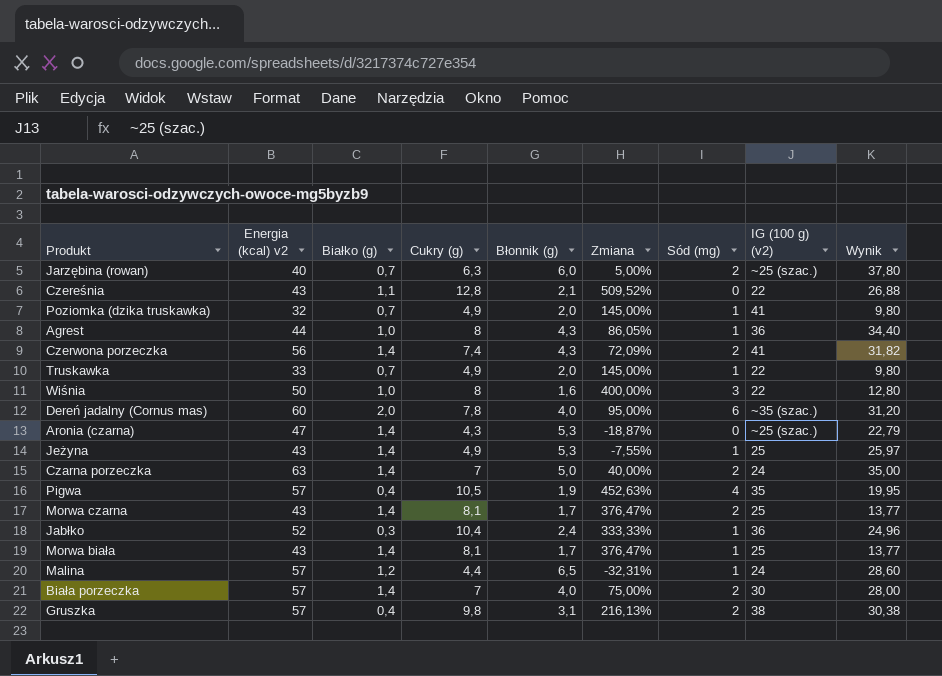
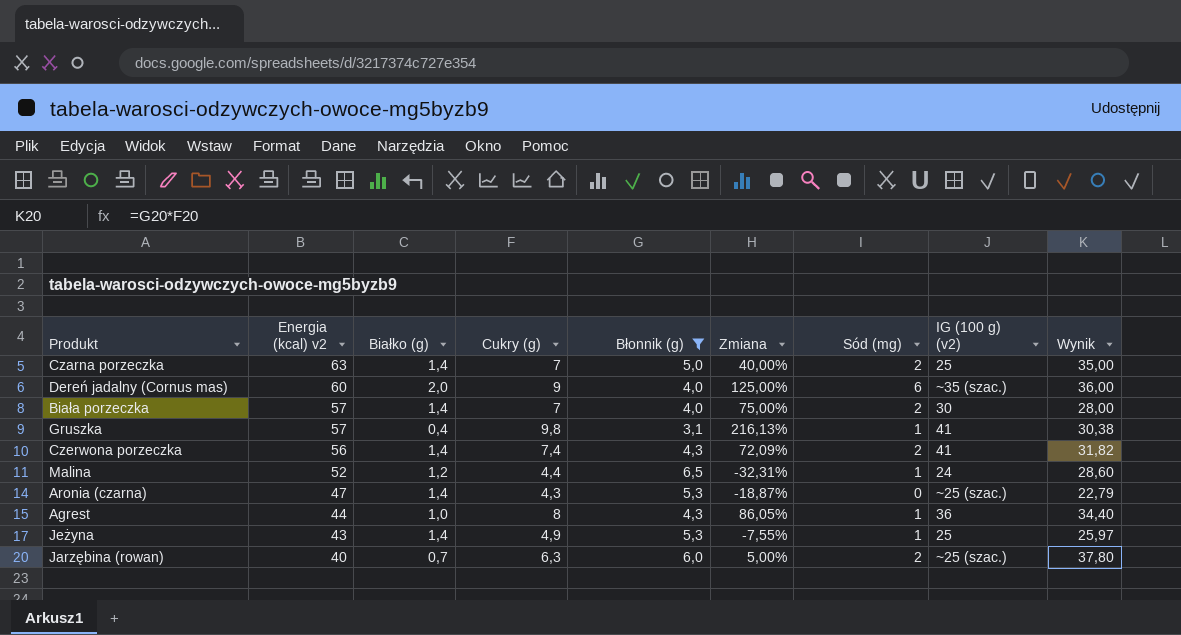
filter: none -> Błonnik (g) >= 3,1
row order: none -> Energia (kcal) v2 descending
Czarna porzeczka | IG (100 g) (v2): 24 -> 25
Dereń jadalny (Cornus mas) | Cukry (g): 7,8 -> 9
Dereń jadalny (Cornus mas) | Zmiana: 95,00% -> 125,00%
Dereń jadalny (Cornus mas) | Wynik: 31,20 -> 36,00
Gruszka | Sód (mg): 2 -> 1
Gruszka | IG (100 g) (v2): 38 -> 41
Malina | Energia (kcal) v2: 57 -> 52

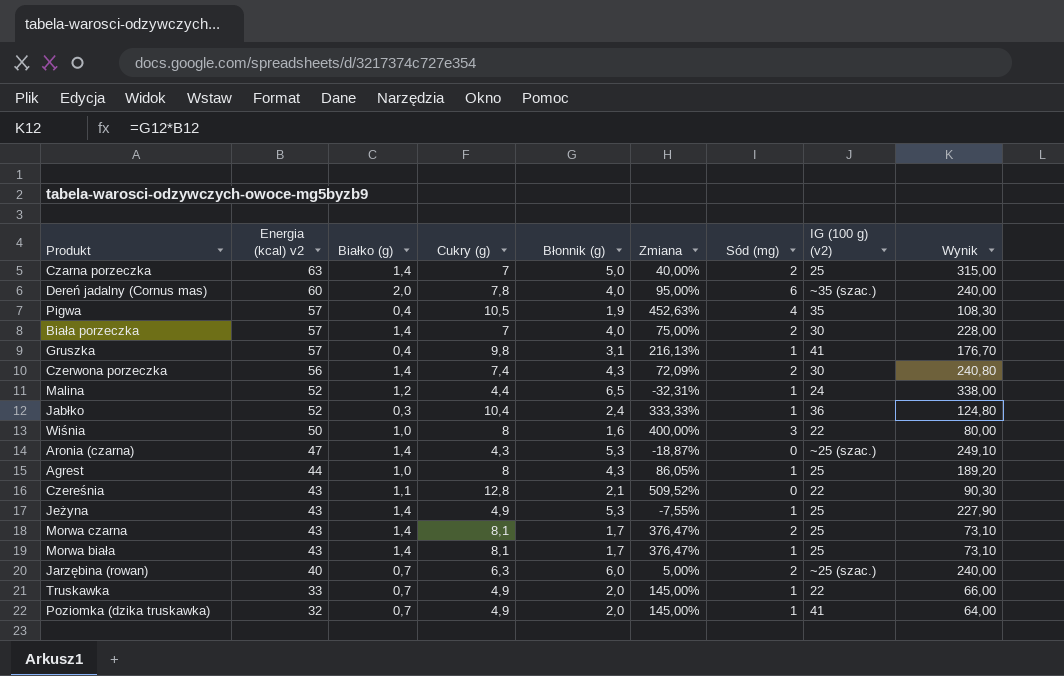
filter: Błonnik (g) >= 3,1 -> none
column Wynik | formula: [Cukry (g)] * [Błonnik (g)] -> [Energia (kcal) v2] * [Błonnik (g)]
Dereń jadalny (Cornus mas) | Cukry (g): 9 -> 7,8
Dereń jadalny (Cornus mas) | Zmiana: 125,00% -> 95,00%
Czerwona porzeczka | IG (100 g) (v2): 41 -> 30
Agrest | IG (100 g) (v2): 36 -> 25

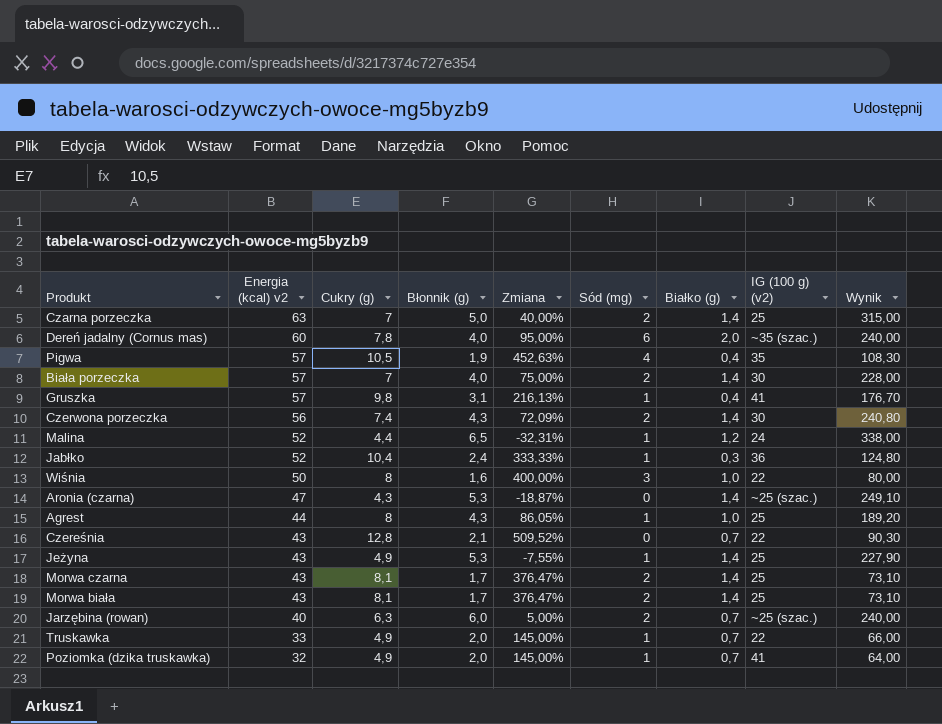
column Białko (g) | position: 3 -> 7
Czereśnia | Białko (g): 1,1 -> 0,7
Morwa biała | Sód (mg): 1 -> 2

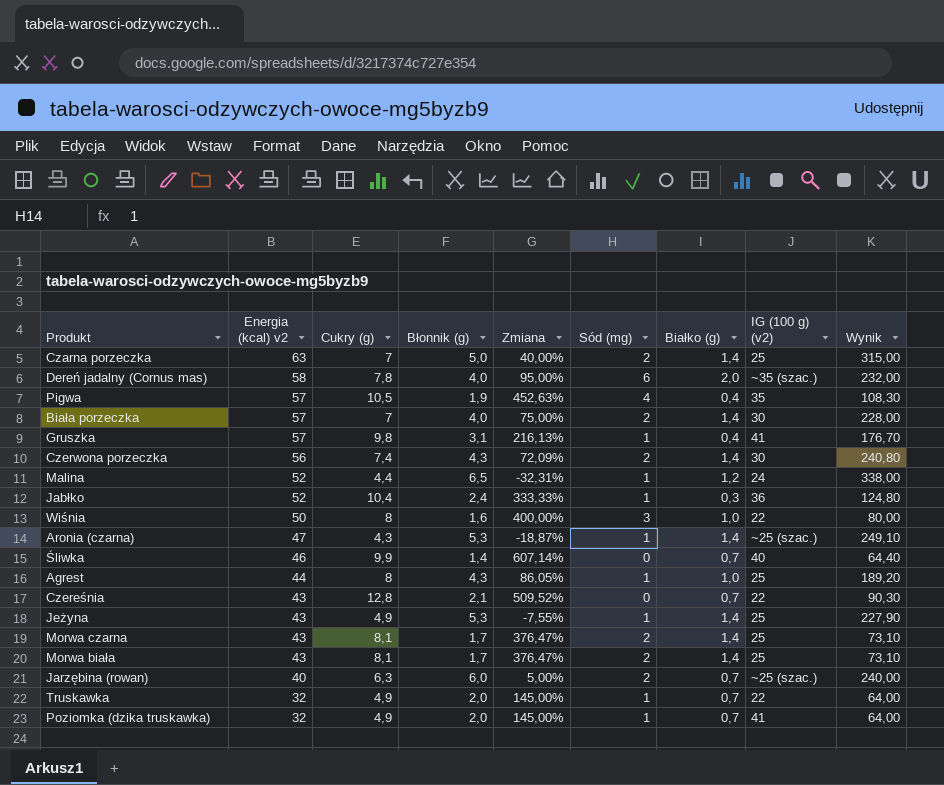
Dereń jadalny (Cornus mas) | Energia (kcal) v2: 60 -> 58
Dereń jadalny (Cornus mas) | Wynik: 240,00 -> 232,00
Aronia (czarna) | Sód (mg): 0 -> 1
row Śliwka: none -> 46 | 9,9 | 1,4 | 607,14% | 0 | 0,7 | 40 | 64,40
Truskawka | Energia (kcal) v2: 33 -> 32
Truskawka | Wynik: 66,00 -> 64,00

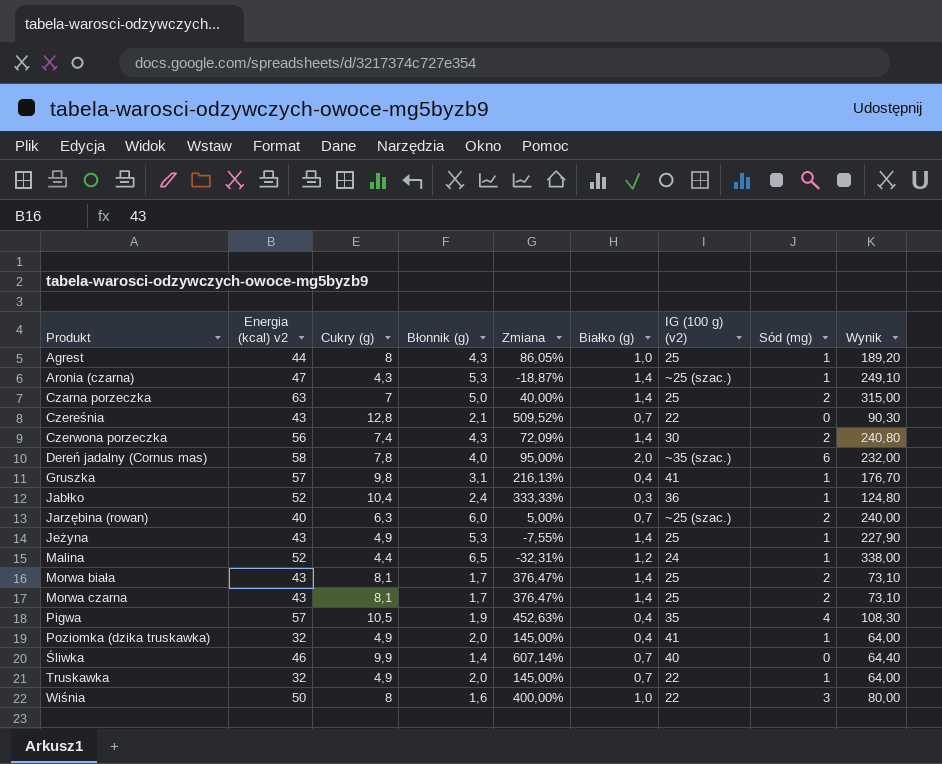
row order: Energia (kcal) v2 descending -> Produkt ascending
column Sód (mg) | position: 6 -> 8
row Biała porzeczka: 57 | 7 | 4,0 | 75,00% | 2 | 1,4 | 30 | 228,00 -> none
Poziomka (dzika truskawka) | Białko (g): 0,7 -> 0,4

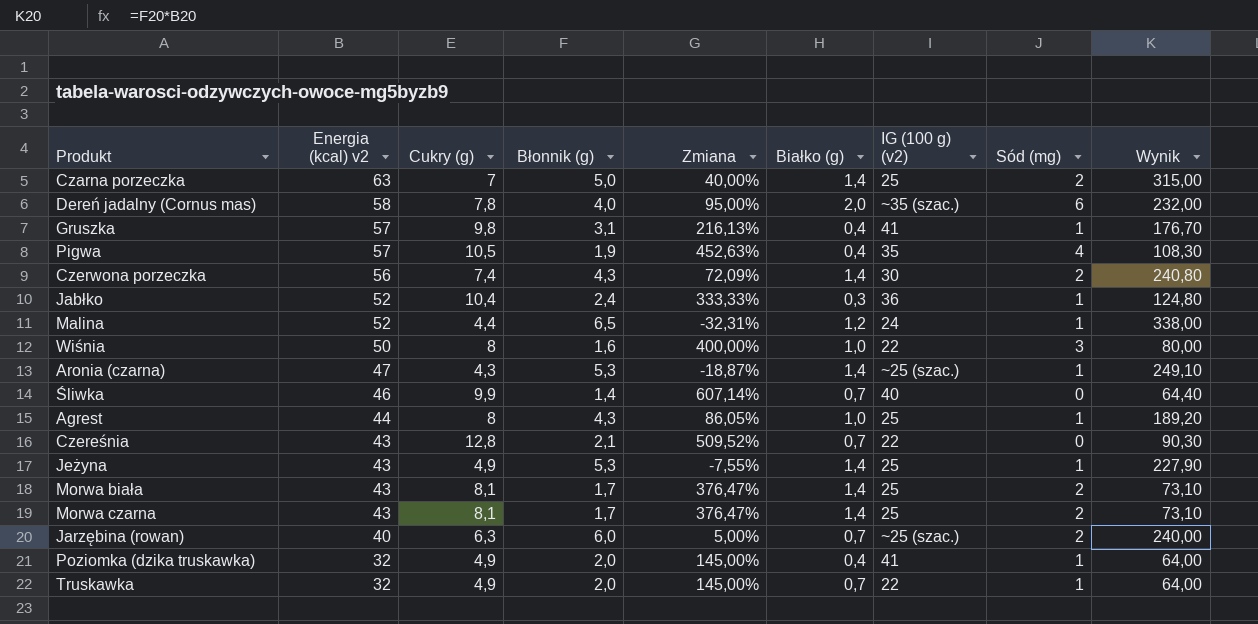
row order: Produkt ascending -> Energia (kcal) v2 descending

